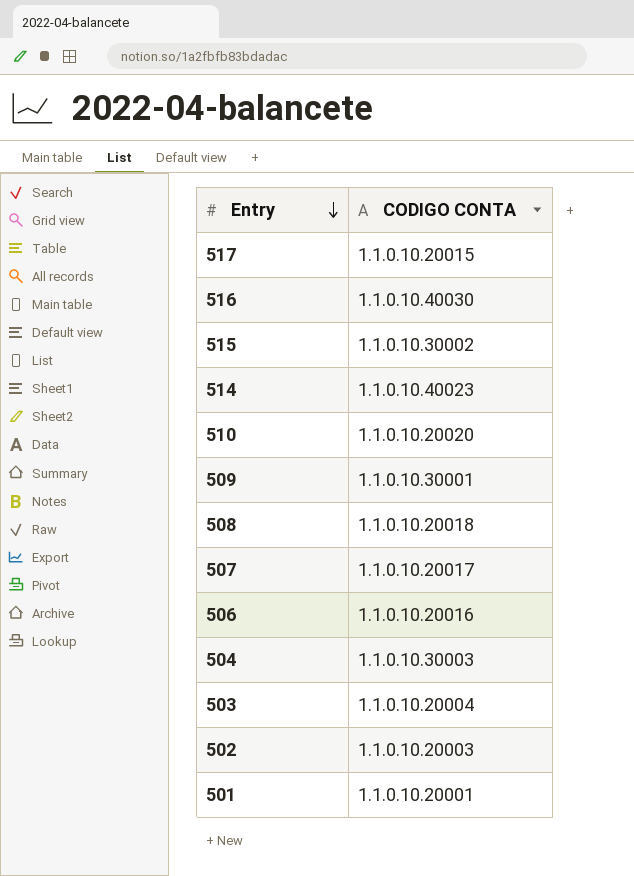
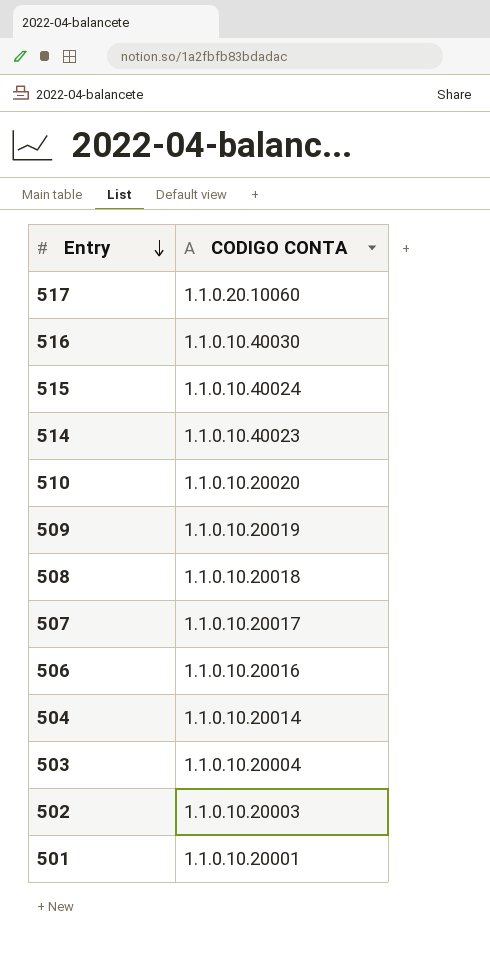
517 | CODIGO CONTA: 1.1.0.10.20015 -> 1.1.0.20.10060
515 | CODIGO CONTA: 1.1.0.10.30002 -> 1.1.0.10.40024
509 | CODIGO CONTA: 1.1.0.10.30001 -> 1.1.0.10.20019
504 | CODIGO CONTA: 1.1.0.10.30003 -> 1.1.0.10.20014

